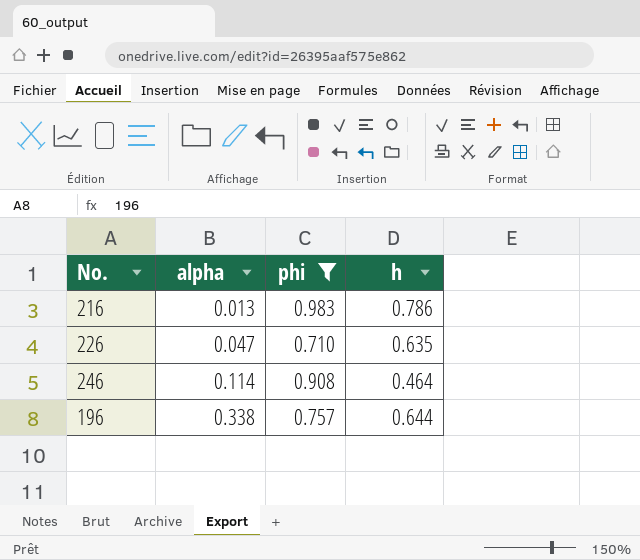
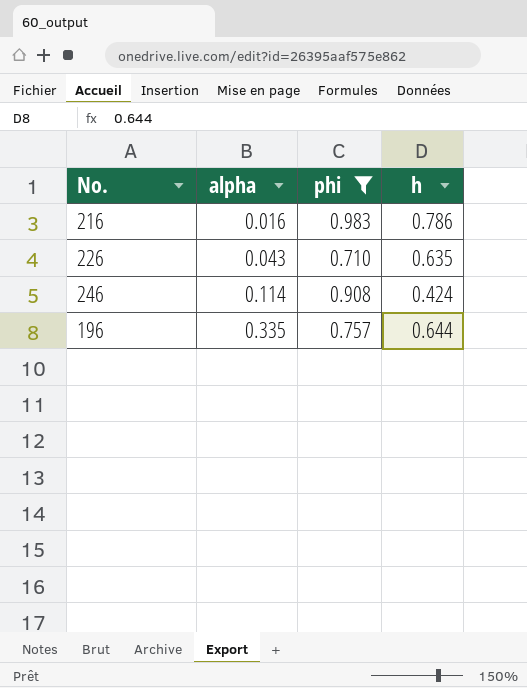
216 | alpha: 0.013 -> 0.016
226 | alpha: 0.047 -> 0.043
246 | h: 0.464 -> 0.424
196 | alpha: 0.338 -> 0.335

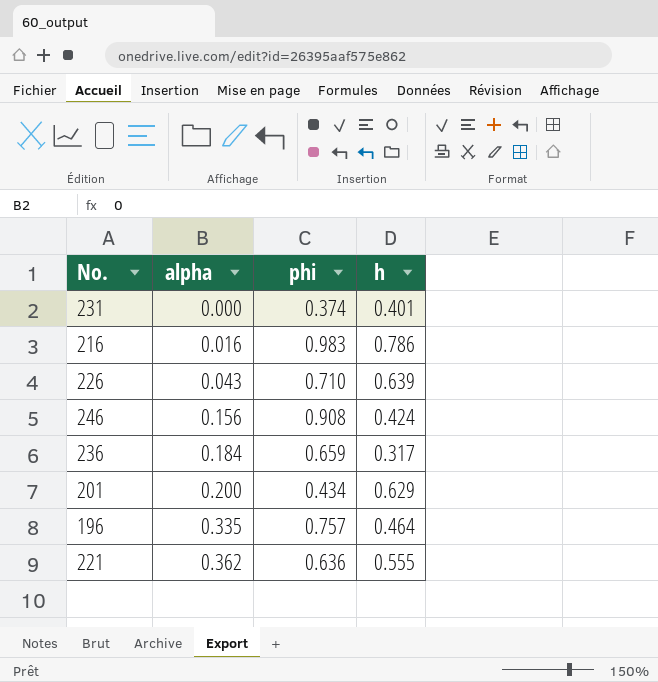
filter: phi >= 0.710 -> none
226 | h: 0.635 -> 0.639
246 | alpha: 0.114 -> 0.156
196 | h: 0.644 -> 0.464

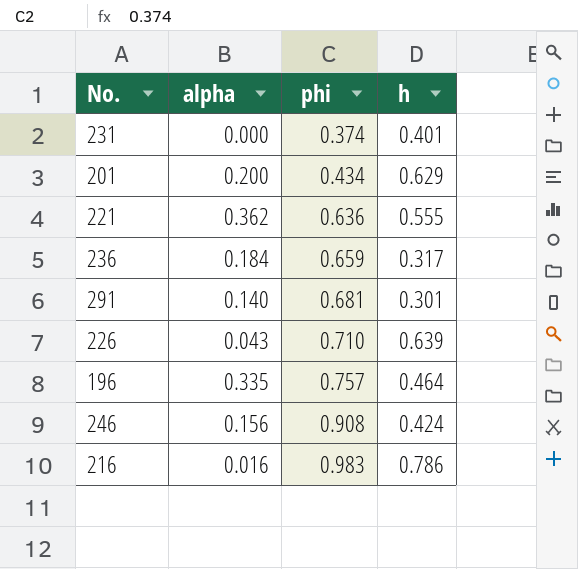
row order: alpha ascending -> phi ascending
row 291: none -> 0.140 | 0.681 | 0.301

